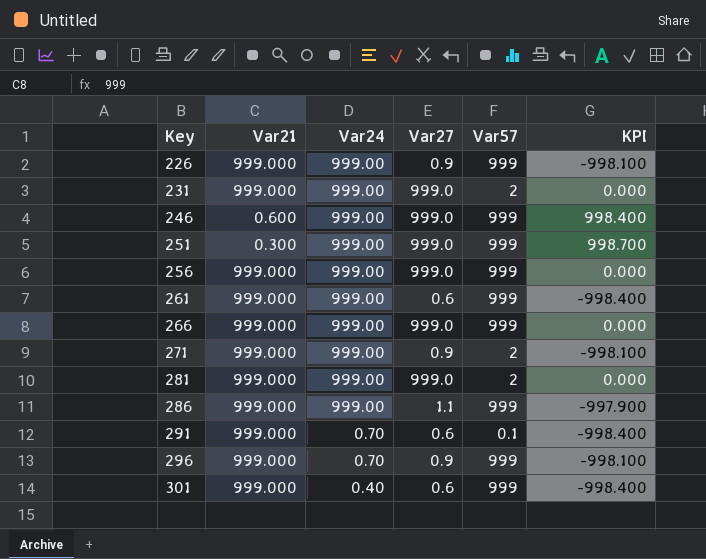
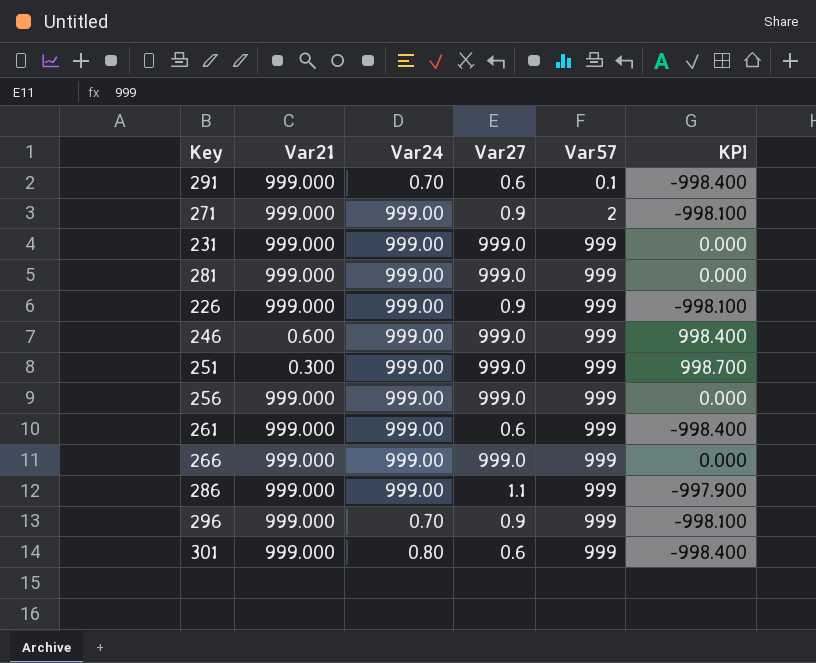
row order: Key ascending -> Var57 ascending
231 | Var57: 2 -> 999
281 | Var57: 2 -> 999
301 | Var24: 0.40 -> 0.80

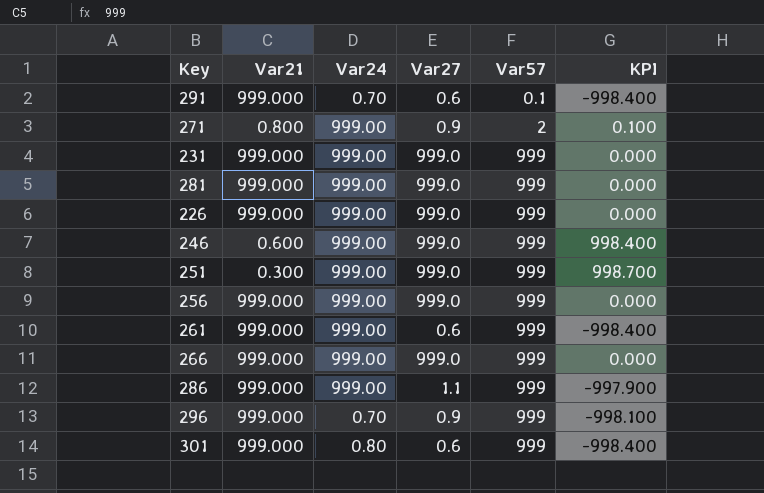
271 | Var21: 999.000 -> 0.800
271 | KPI: -998.100 -> 0.100
226 | Var27: 0.9 -> 999.0
226 | KPI: -998.100 -> 0.000

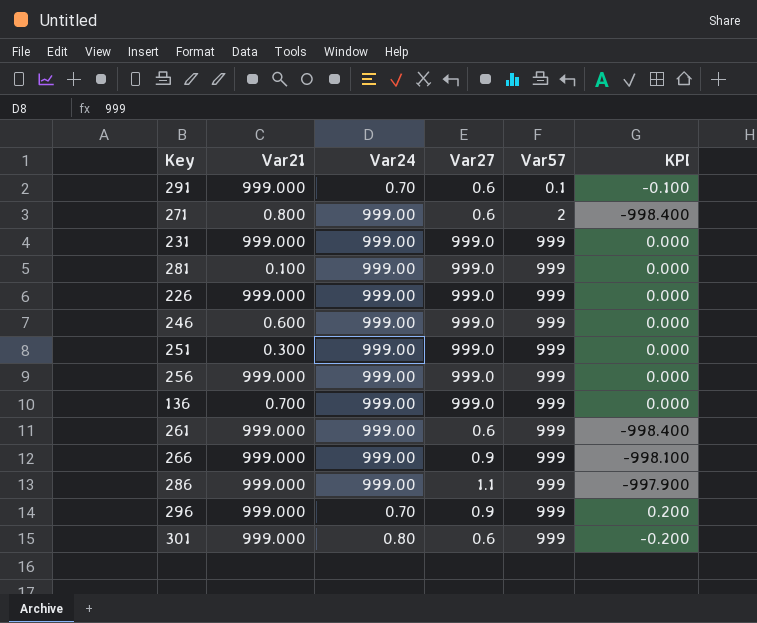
column KPI | formula: [Var27] - [Var21] -> [Var27] - [Var24]
271 | Var27: 0.9 -> 0.6
281 | Var21: 999.000 -> 0.100
row 136: none -> 0.700 | 999.00 | 999.0 | 999 | 0.000
266 | Var27: 999.0 -> 0.9

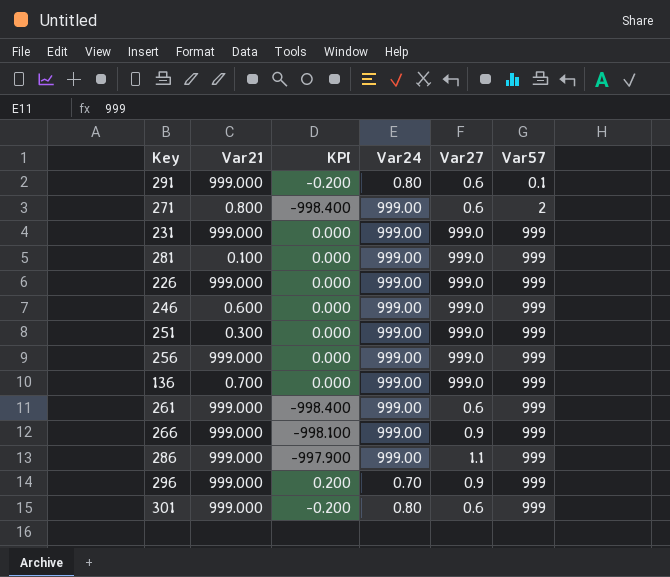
column KPI | position: 6 -> 3
291 | KPI: -0.100 -> -0.200
291 | Var24: 0.70 -> 0.80

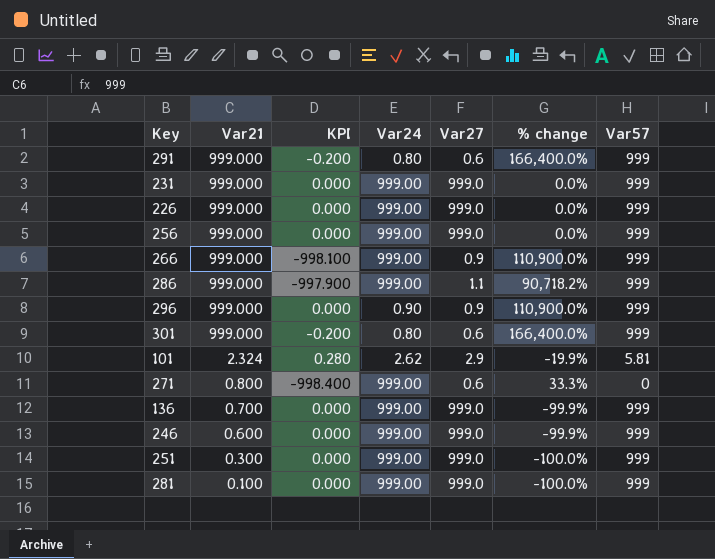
row order: Var57 ascending -> Var21 descending
column % change | formula: none -> ([Var21] - [Var27]) / [Var27]
row 261: 999.000 | -998.400 | 999.00 | 0.6 | 999 -> none
291 | Var57: 0.1 -> 999
296 | KPI: 0.200 -> 0.000
296 | Var24: 0.70 -> 0.90
row 101: none -> 2.324 | 0.280 | 2.62 | 2.9 | -19.9% | 5.81
271 | Var57: 2 -> 0

